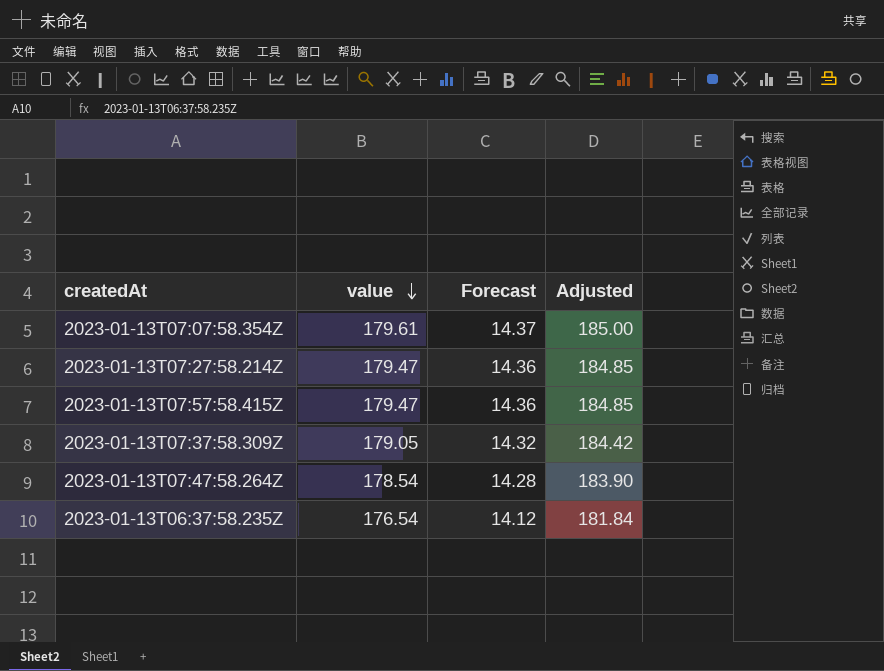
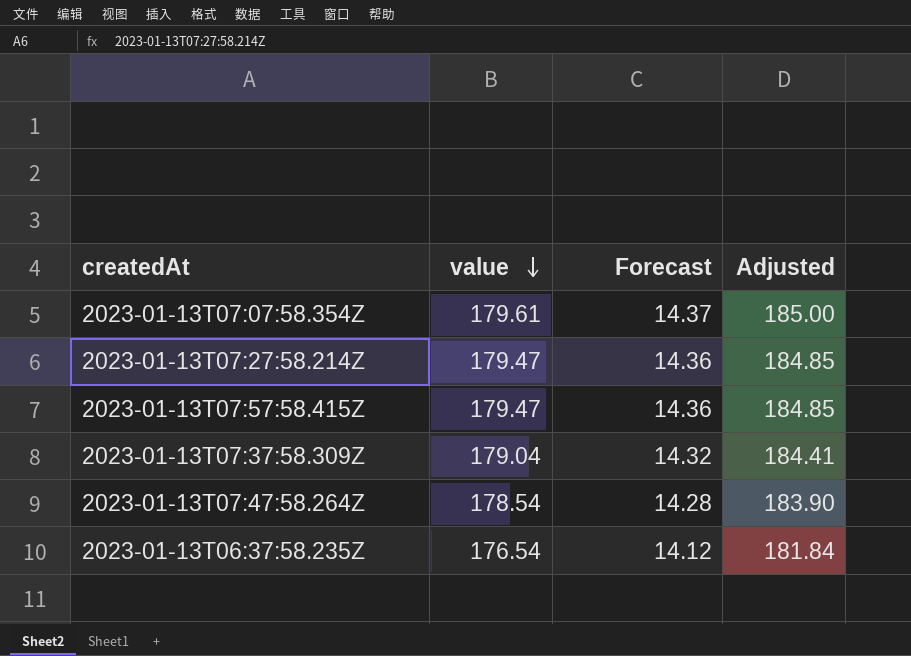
2023-01-13T07:37:58.309Z | value: 179.05 -> 179.04
2023-01-13T07:37:58.309Z | Adjusted: 184.42 -> 184.41

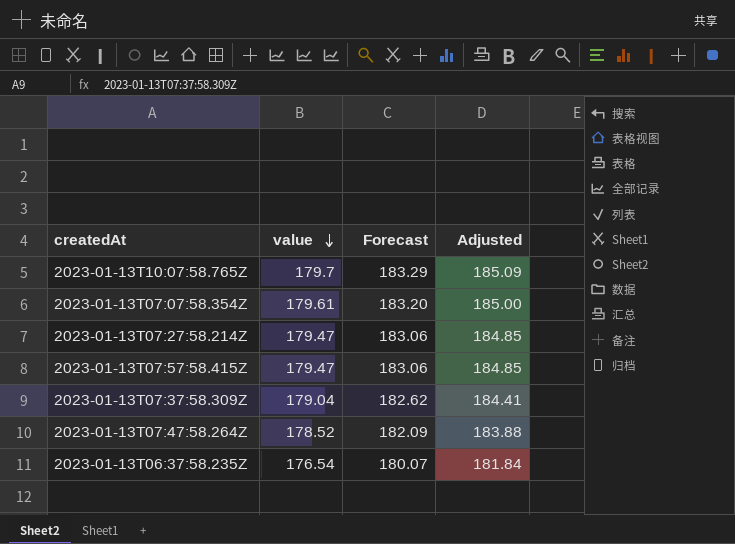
column Forecast | formula: [value] * 0.08 -> [value] * 1.02
row 2023-01-13T10:07:58.765Z: none -> 179.7 | 183.29 | 185.09
2023-01-13T07:47:58.264Z | value: 178.54 -> 178.52
2023-01-13T07:47:58.264Z | Adjusted: 183.90 -> 183.88

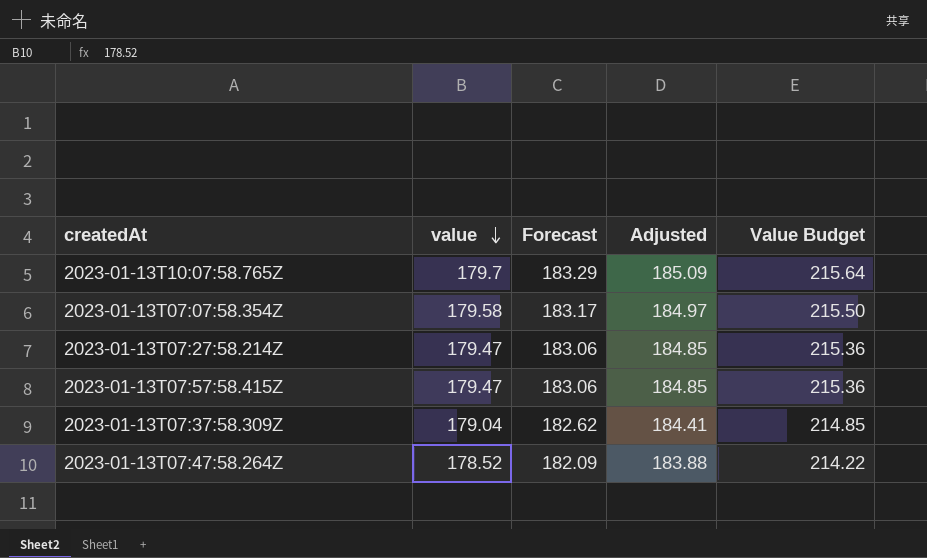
column Value Budget | formula: none -> [value] * 1.2
row 2023-01-13T06:37:58.235Z: 176.54 | 180.07 | 181.84 -> none
2023-01-13T07:07:58.354Z | value: 179.61 -> 179.58
2023-01-13T07:07:58.354Z | Forecast: 183.20 -> 183.17
2023-01-13T07:07:58.354Z | Adjusted: 185.00 -> 184.97

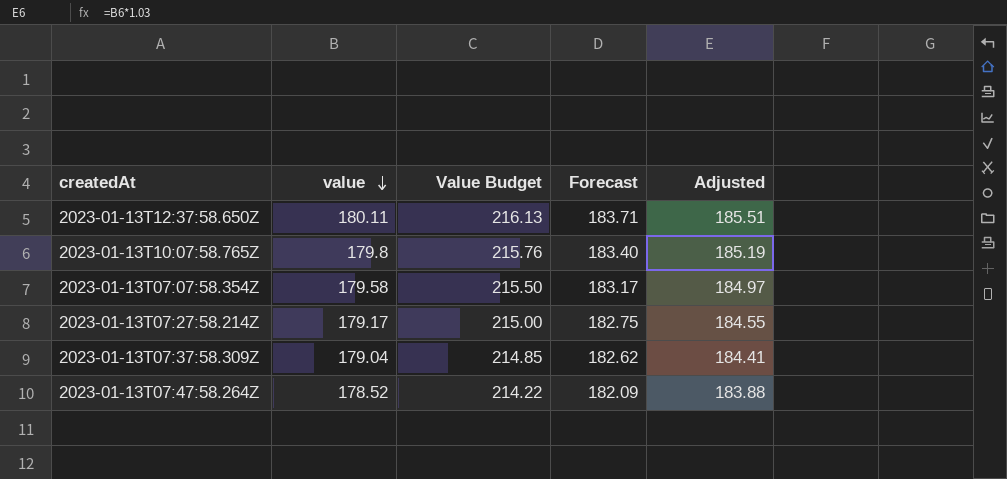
column Value Budget | position: 5 -> 3
row 2023-01-13T07:57:58.415Z: 179.47 | 183.06 | 184.85 | 215.36 -> none
row 2023-01-13T12:37:58.650Z: none -> 180.11 | 216.13 | 183.71 | 185.51
2023-01-13T10:07:58.765Z | value: 179.7 -> 179.8
2023-01-13T10:07:58.765Z | Value Budget: 215.64 -> 215.76
2023-01-13T10:07:58.765Z | Forecast: 183.29 -> 183.40
2023-01-13T10:07:58.765Z | Adjusted: 185.09 -> 185.19
2023-01-13T07:27:58.214Z | value: 179.47 -> 179.17
2023-01-13T07:27:58.214Z | Value Budget: 215.36 -> 215.00
2023-01-13T07:27:58.214Z | Forecast: 183.06 -> 182.75
2023-01-13T07:27:58.214Z | Adjusted: 184.85 -> 184.55

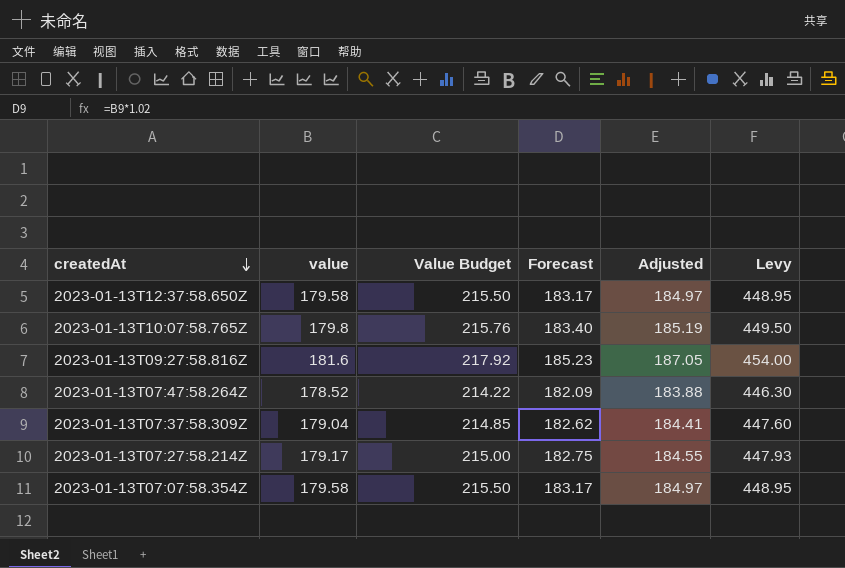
row order: value descending -> createdAt descending
column Levy | formula: none -> [value] * 2.5
2023-01-13T12:37:58.650Z | value: 180.11 -> 179.58
2023-01-13T12:37:58.650Z | Value Budget: 216.13 -> 215.50
2023-01-13T12:37:58.650Z | Forecast: 183.71 -> 183.17
2023-01-13T12:37:58.650Z | Adjusted: 185.51 -> 184.97
row 2023-01-13T09:27:58.816Z: none -> 181.6 | 217.92 | 185.23 | 187.05 | 454.00

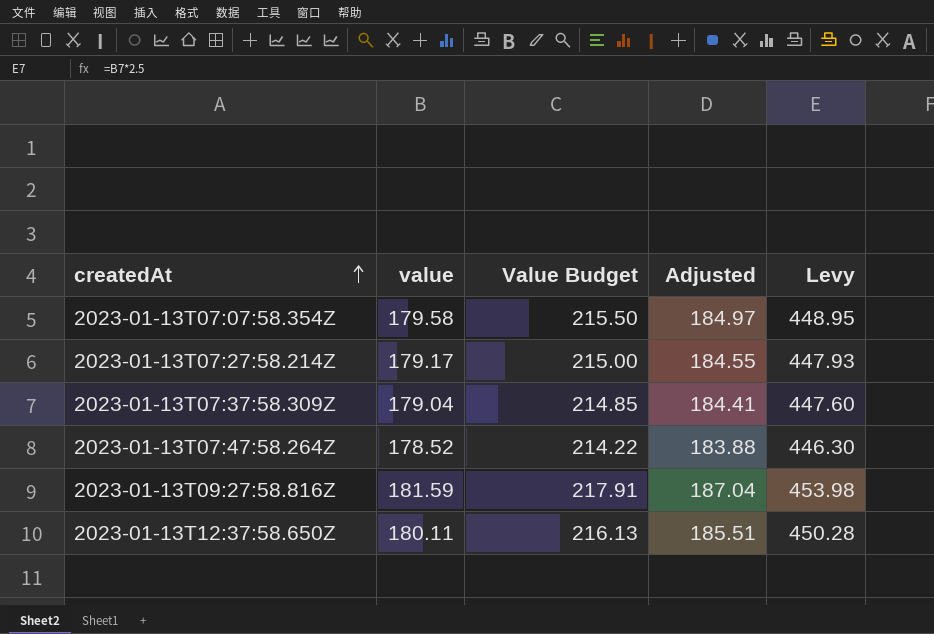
row order: createdAt descending -> createdAt ascending
column Forecast | formula: [value] * 1.02 -> none
row 2023-01-13T10:07:58.765Z: 179.8 | 215.76 | 183.40 | 185.19 | 449.50 -> none
2023-01-13T09:27:58.816Z | value: 181.6 -> 181.59
2023-01-13T09:27:58.816Z | Value Budget: 217.92 -> 217.91
2023-01-13T09:27:58.816Z | Adjusted: 187.05 -> 187.04
2023-01-13T09:27:58.816Z | Levy: 454.00 -> 453.98
2023-01-13T12:37:58.650Z | value: 179.58 -> 180.11
2023-01-13T12:37:58.650Z | Value Budget: 215.50 -> 216.13
2023-01-13T12:37:58.650Z | Adjusted: 184.97 -> 185.51
2023-01-13T12:37:58.650Z | Levy: 448.95 -> 450.28

